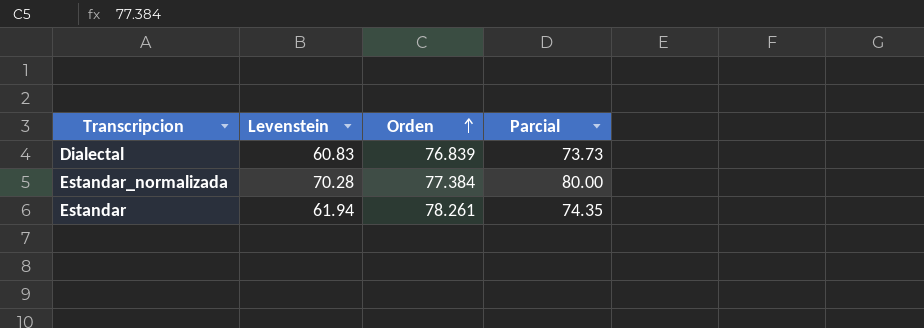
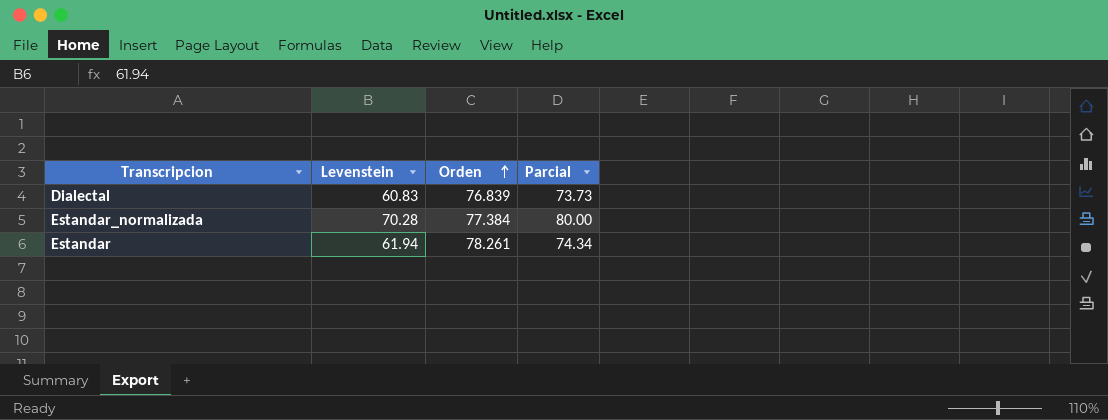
Estandar | Parcial: 74.35 -> 74.34

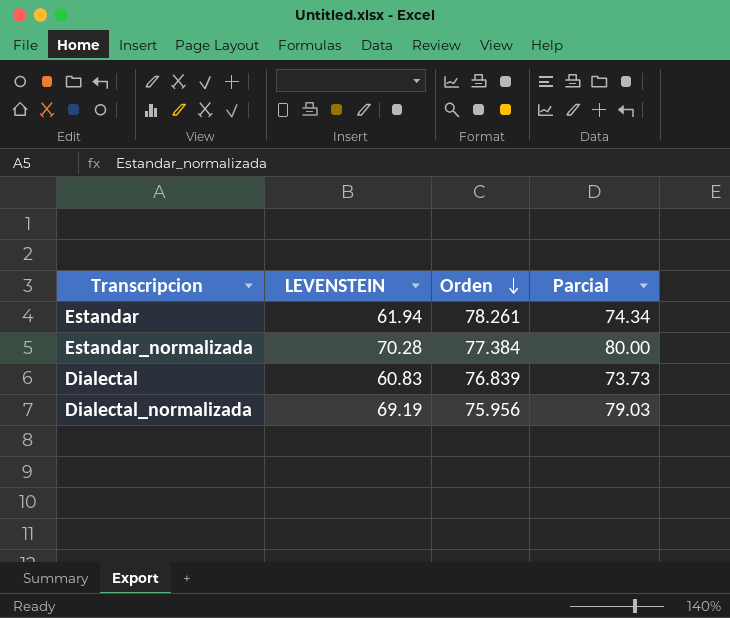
row order: Orden ascending -> Orden descending
column name: Levenstein -> LEVENSTEIN
row Dialectal_normalizada: none -> 69.19 | 75.956 | 79.03

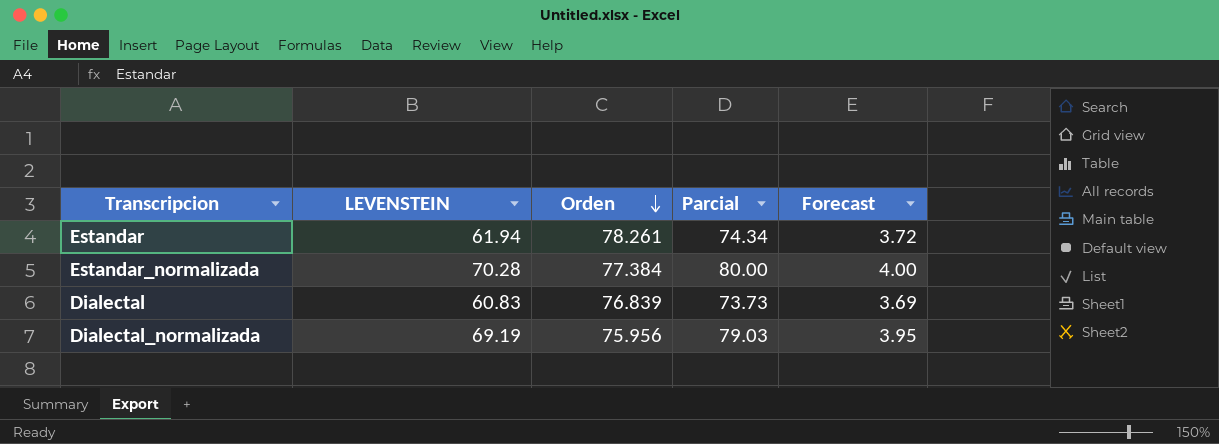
column Forecast | formula: none -> [Parcial] * 0.05

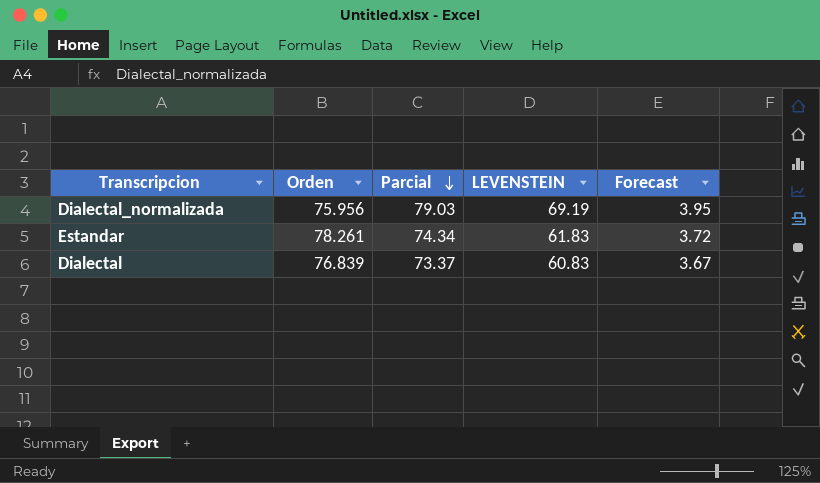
row order: Orden descending -> Parcial descending
column LEVENSTEIN | position: 2 -> 4
row Estandar_normalizada: 70.28 | 77.384 | 80.00 | 4.00 -> none
Estandar | LEVENSTEIN: 61.94 -> 61.83
Dialectal | Parcial: 73.73 -> 73.37
Dialectal | Forecast: 3.69 -> 3.67

